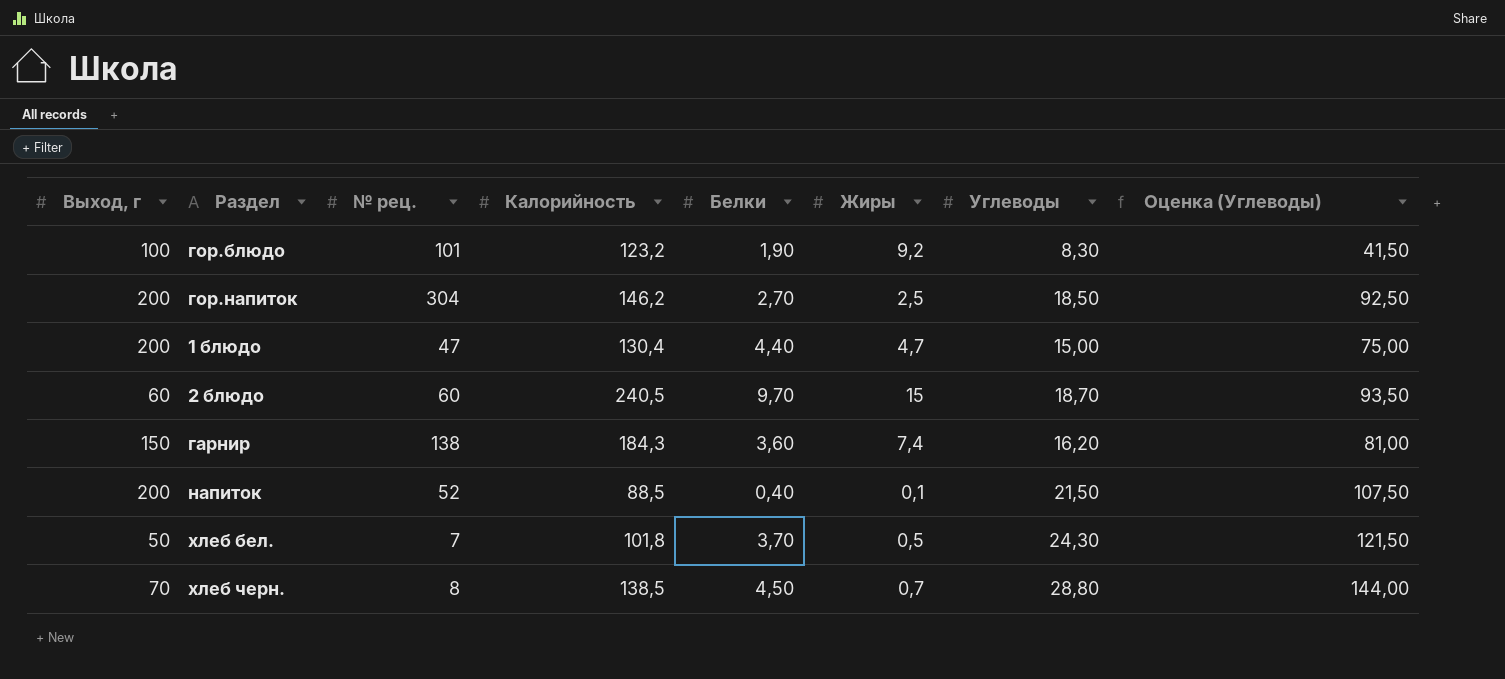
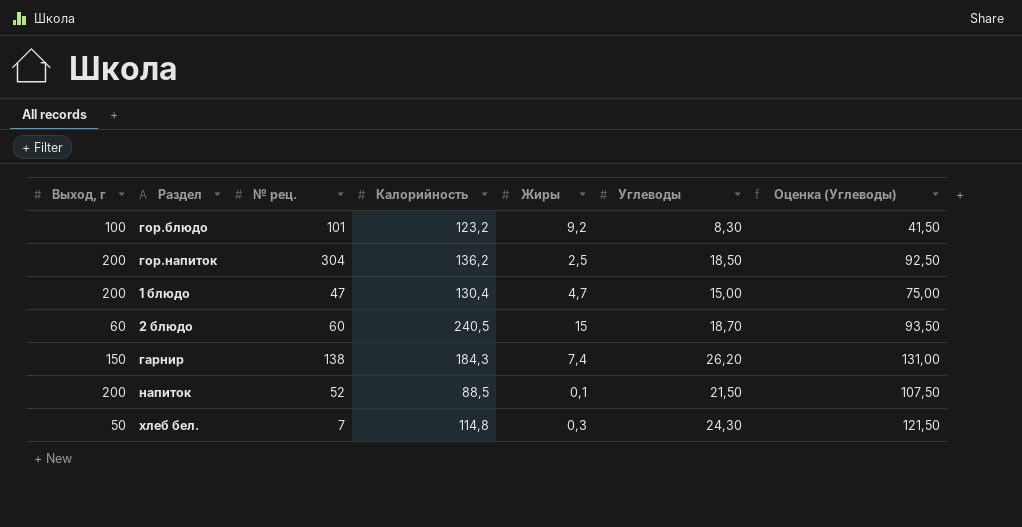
column Белки | position: 5 -> none
row хлеб черн.: 70 | 8 | 138,5 | 4,50 | 0,7 | 28,80 | 144,00 -> none
гор.напиток | Калорийность: 146,2 -> 136,2
гарнир | Углеводы: 16,20 -> 26,20
гарнир | Оценка (Углеводы): 81,00 -> 131,00
хлеб бел. | Калорийность: 101,8 -> 114,8
хлеб бел. | Жиры: 0,5 -> 0,3

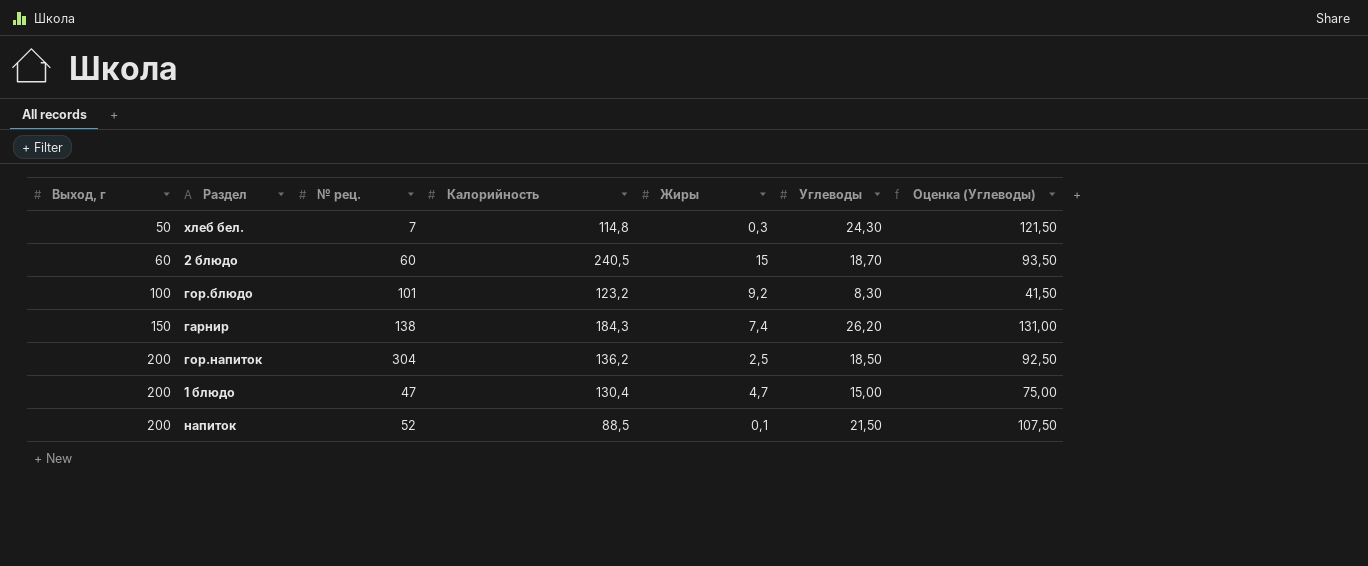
row order: none -> Выход, г ascending

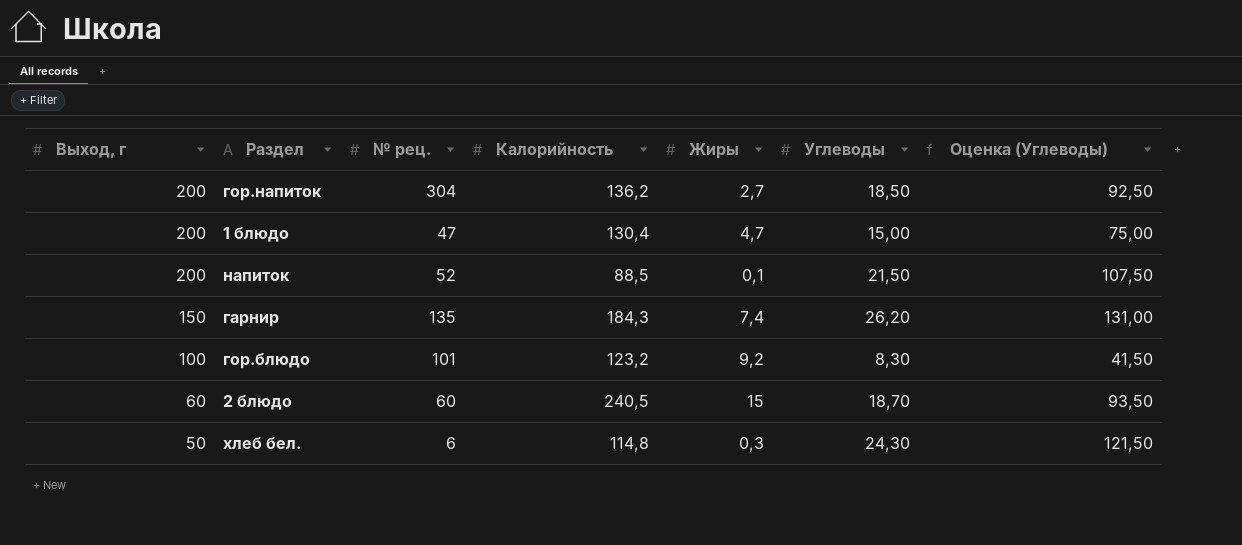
row order: Выход, г ascending -> Выход, г descending
гор.напиток | Жиры: 2,5 -> 2,7
гарнир | № рец.: 138 -> 135
хлеб бел. | № рец.: 7 -> 6

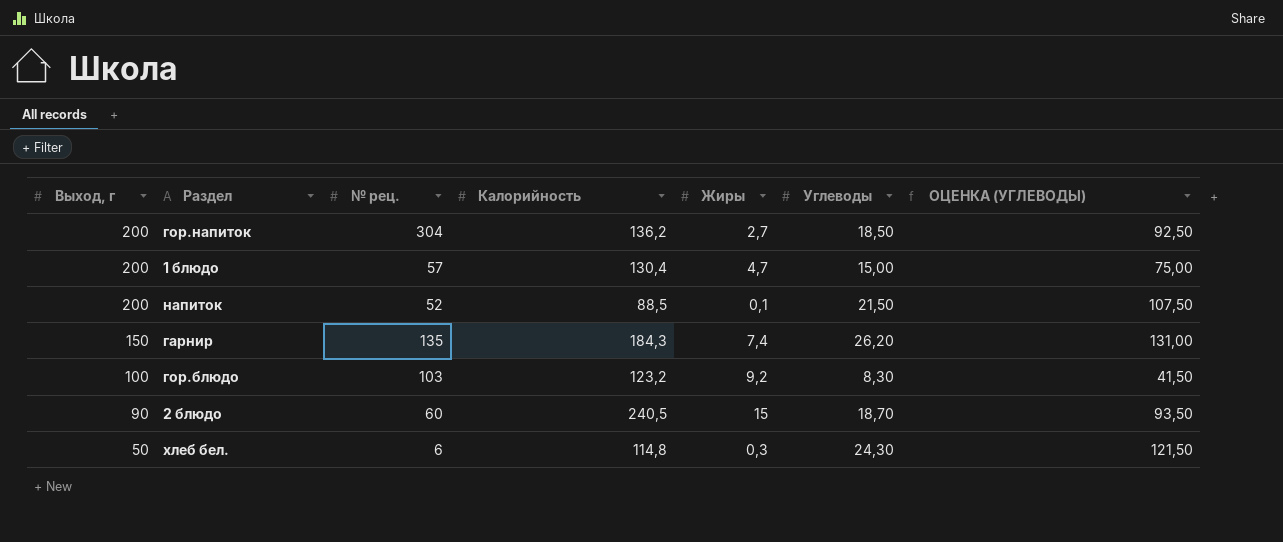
column name: Оценка (Углеводы) -> ОЦЕНКА (УГЛЕВОДЫ)
1 блюдо | № рец.: 47 -> 57
гор.блюдо | № рец.: 101 -> 103
2 блюдо | Выход, г: 60 -> 90

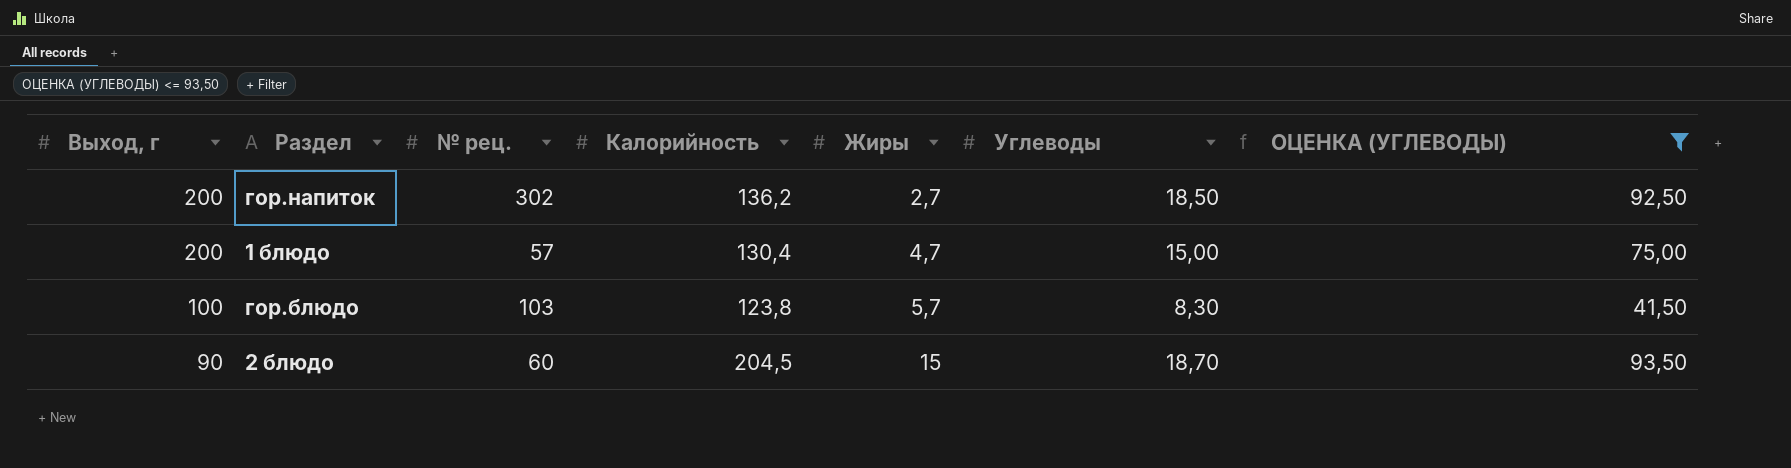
filter: none -> ОЦЕНКА (УГЛЕВОДЫ) <= 93,50
гор.напиток | № рец.: 304 -> 302
гор.блюдо | Калорийность: 123,2 -> 123,8
гор.блюдо | Жиры: 9,2 -> 5,7
2 блюдо | Калорийность: 240,5 -> 204,5

